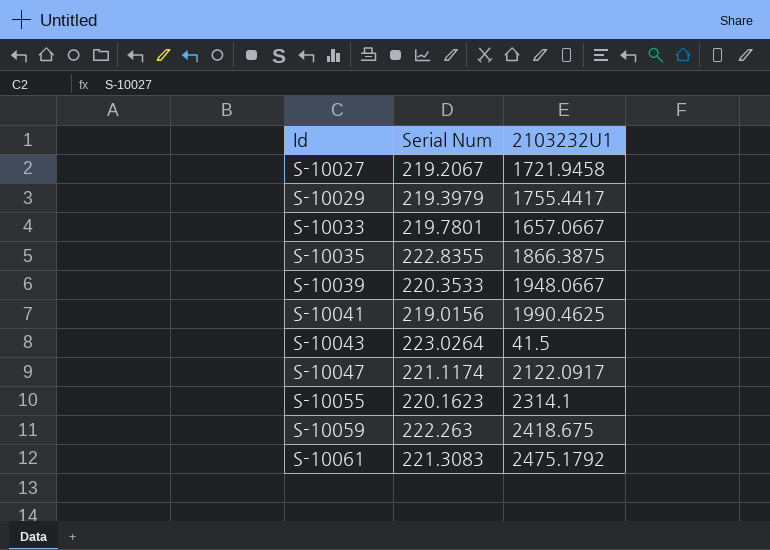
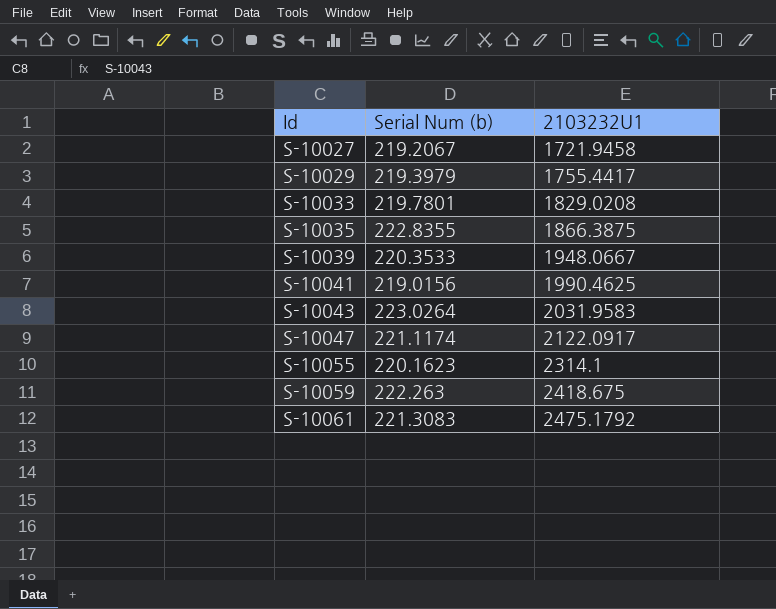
column name: Serial Num -> Serial Num (b)
S-10033 | 2103232U1: 1657.0667 -> 1829.0208
S-10043 | 2103232U1: 41.5 -> 2031.9583

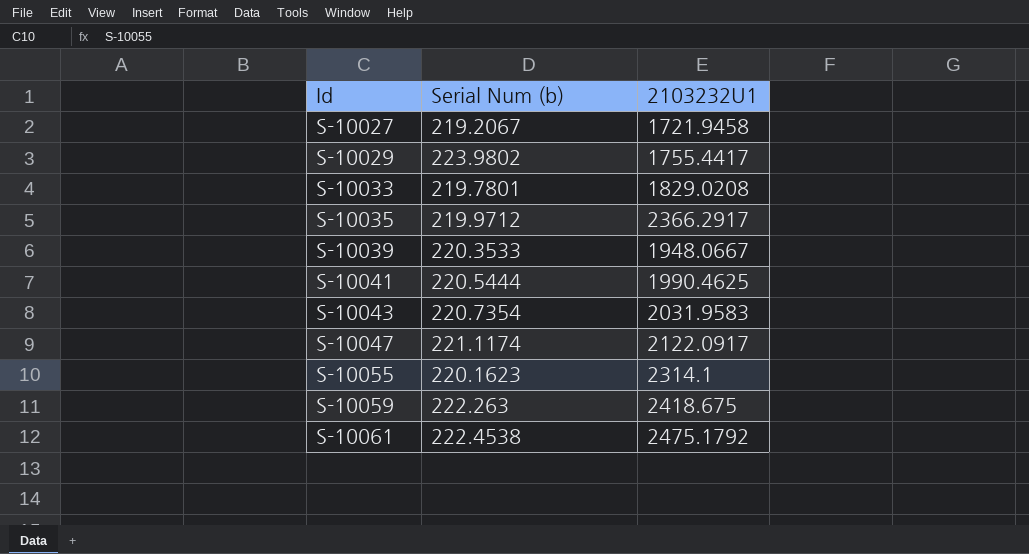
S-10029 | Serial Num (b): 219.3979 -> 223.9802
S-10035 | Serial Num (b): 222.8355 -> 219.9712
S-10035 | 2103232U1: 1866.3875 -> 2366.2917
S-10041 | Serial Num (b): 219.0156 -> 220.5444
S-10043 | Serial Num (b): 223.0264 -> 220.7354
S-10061 | Serial Num (b): 221.3083 -> 222.4538

